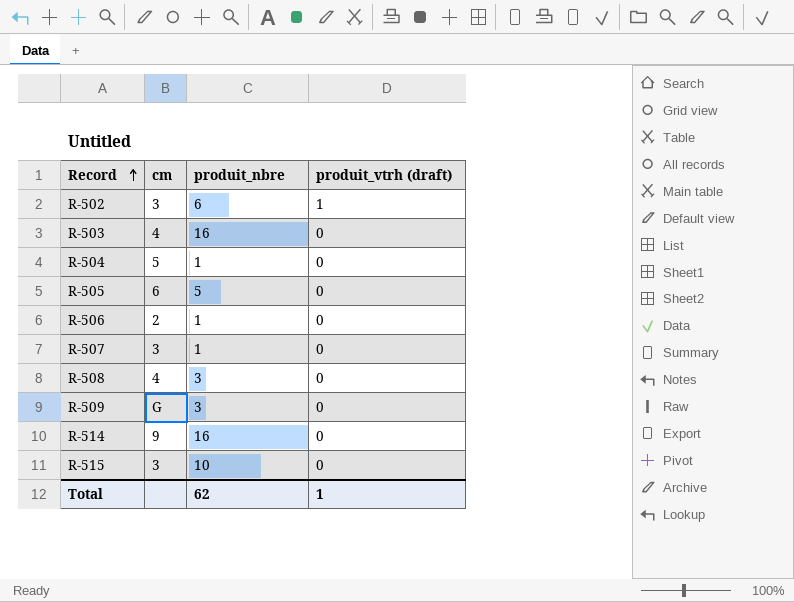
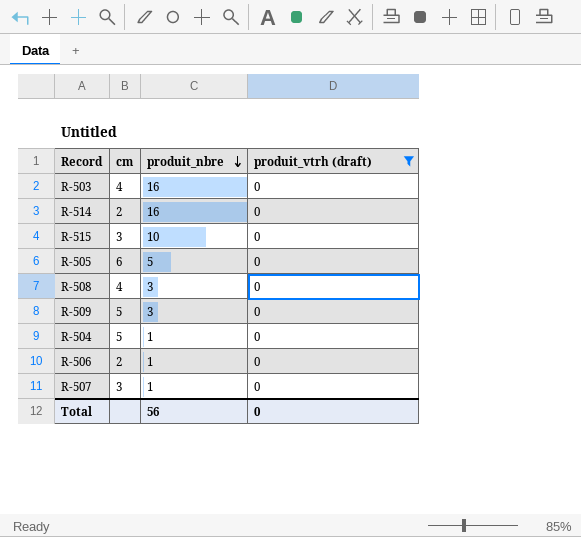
filter: none -> produit_vtrh (draft) = 0
row order: Record ascending -> produit_nbre descending
R-514 | cm: 9 -> 2
R-509 | cm: G -> 5
Total | produit_nbre: 62 -> 56
Total | produit_vtrh (draft): 1 -> 0

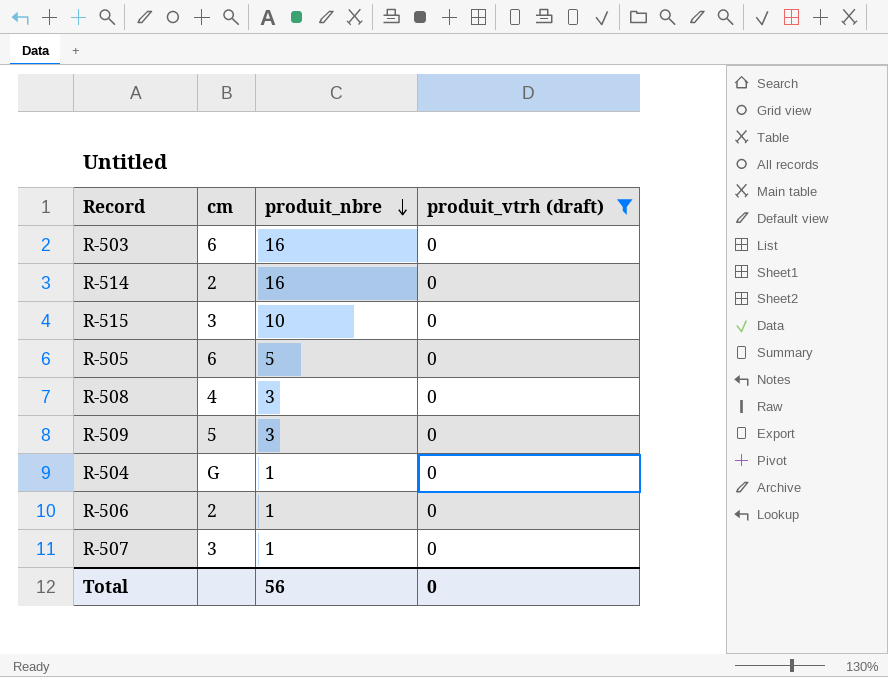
R-503 | cm: 4 -> 6
R-504 | cm: 5 -> G

